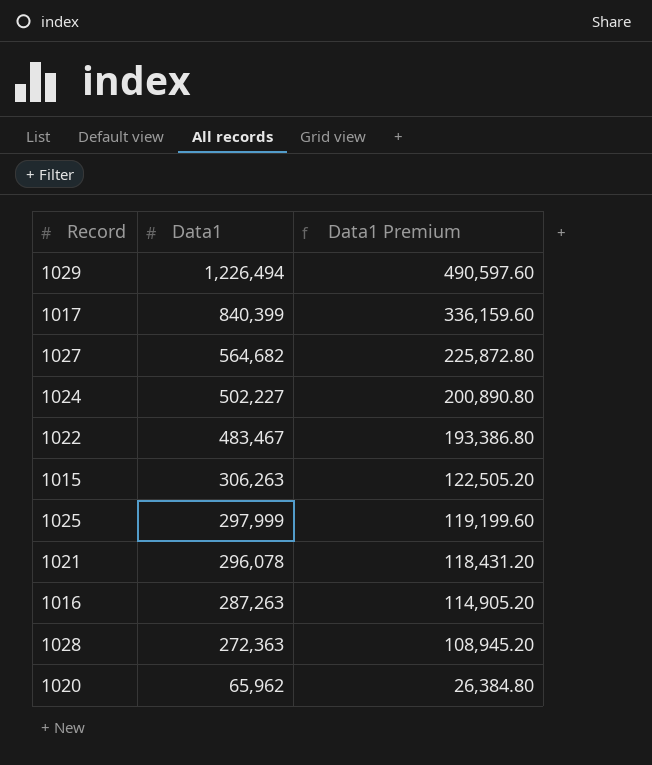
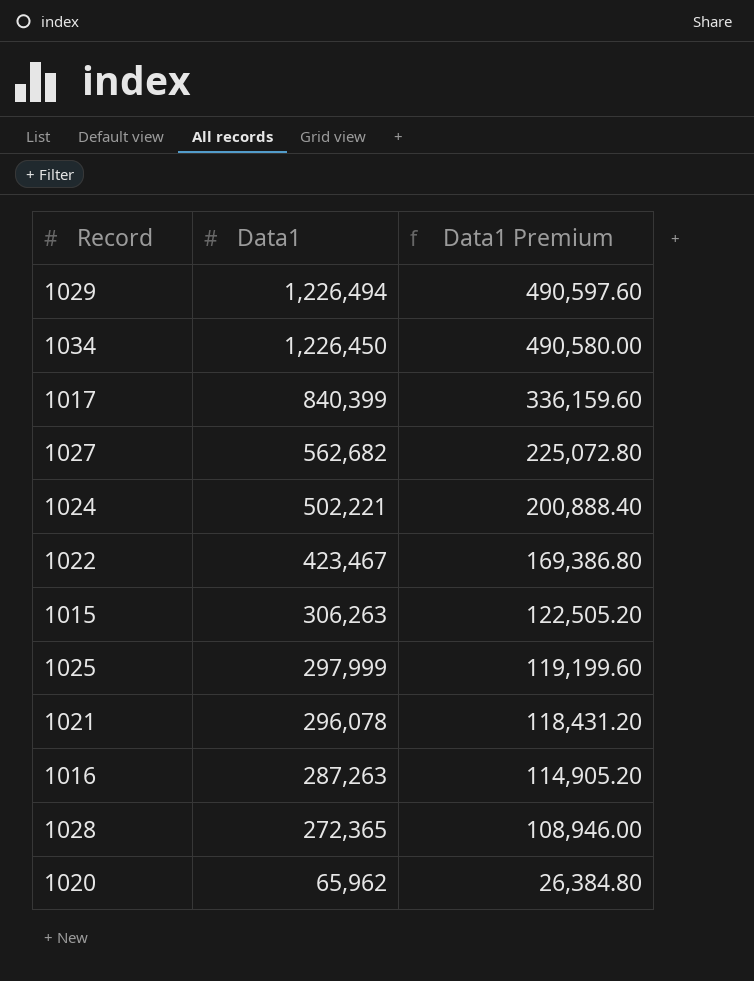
row 1034: none -> 1,226,450 | 490,580.00
1027 | Data1: 564,682 -> 562,682
1027 | Data1 Premium: 225,872.80 -> 225,072.80
1024 | Data1: 502,227 -> 502,221
1024 | Data1 Premium: 200,890.80 -> 200,888.40
1022 | Data1: 483,467 -> 423,467
1022 | Data1 Premium: 193,386.80 -> 169,386.80
1028 | Data1: 272,363 -> 272,365
1028 | Data1 Premium: 108,945.20 -> 108,946.00

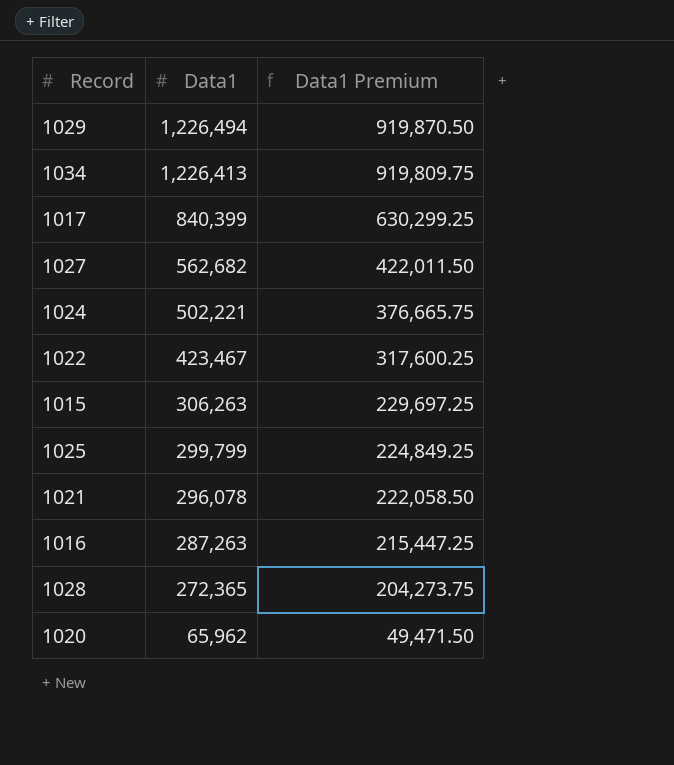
column Data1 Premium | formula: [Data1] * 0.4 -> [Data1] * 0.75
1034 | Data1: 1,226,450 -> 1,226,413
1025 | Data1: 297,999 -> 299,799

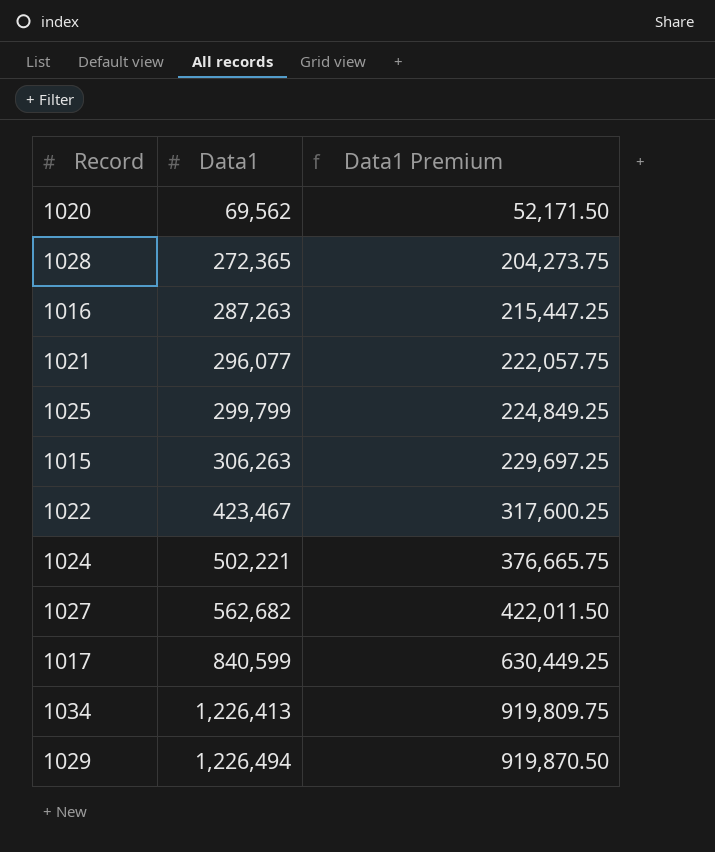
row order: Data1 descending -> Data1 ascending
1020 | Data1: 65,962 -> 69,562
1020 | Data1 Premium: 49,471.50 -> 52,171.50
1021 | Data1: 296,078 -> 296,077
1021 | Data1 Premium: 222,058.50 -> 222,057.75
1017 | Data1: 840,399 -> 840,599
1017 | Data1 Premium: 630,299.25 -> 630,449.25

